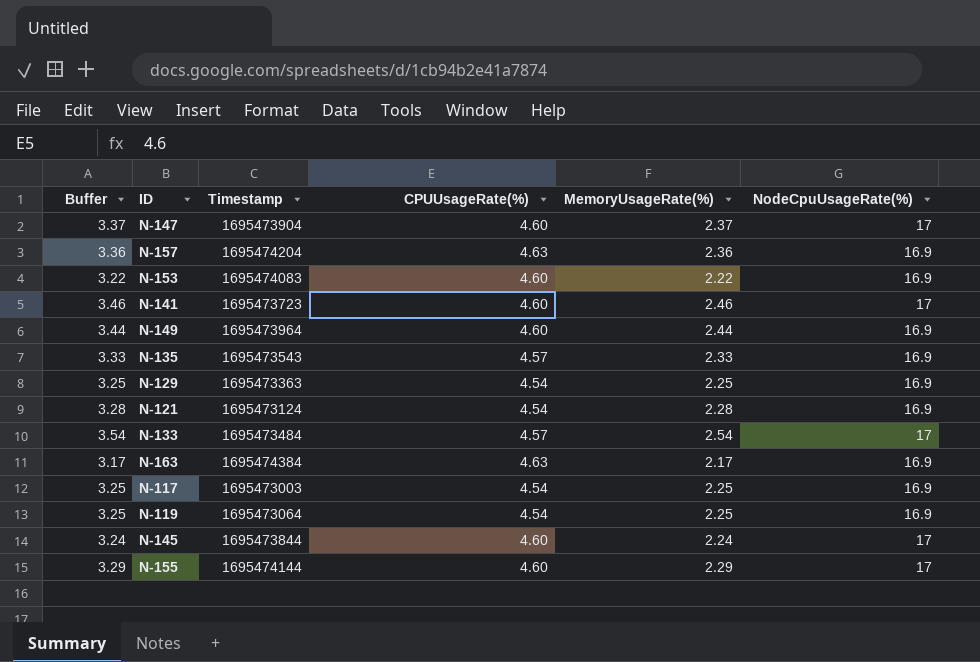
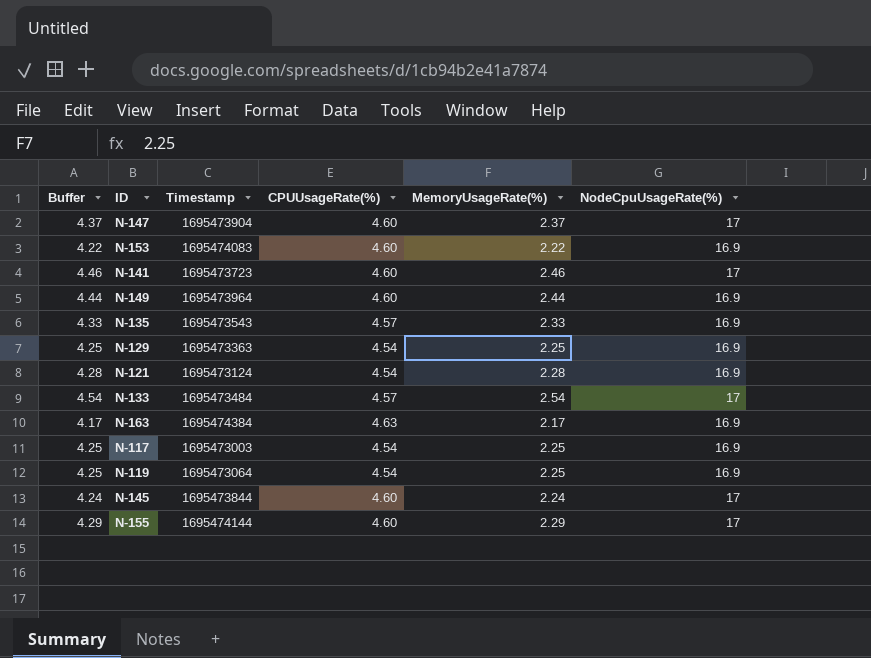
column Buffer | formula: [MemoryUsageRate(%)] + 1 -> [MemoryUsageRate(%)] + 2
row N-157: 3.36 | 1695474204 | 4.63 | 2.36 | 16.9 -> none

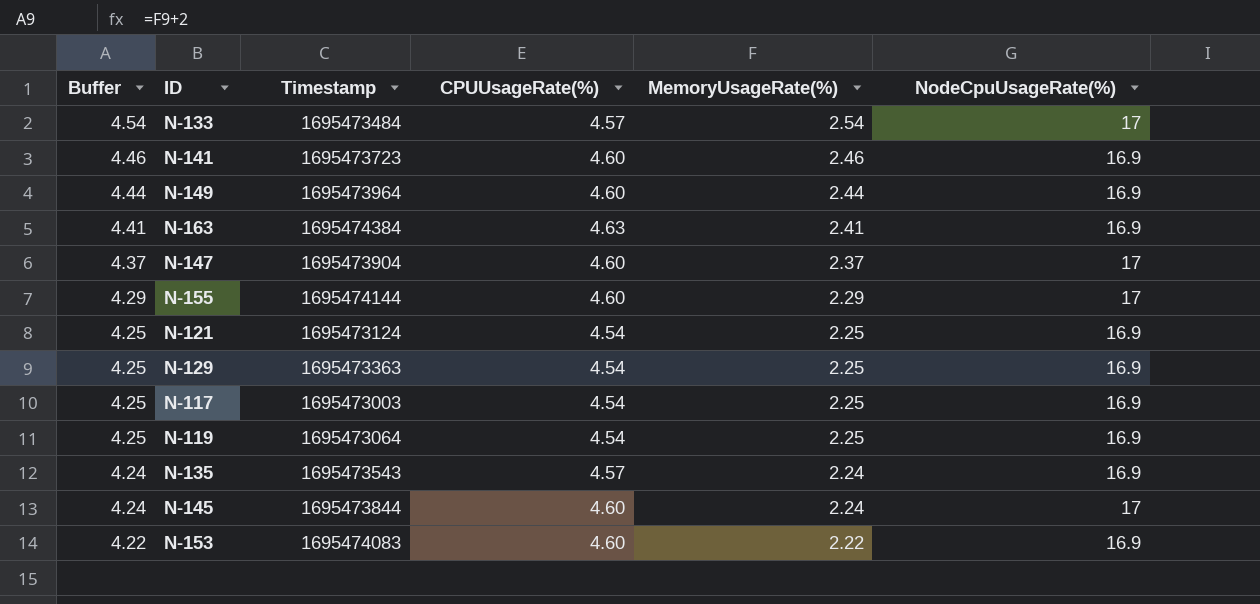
row order: none -> Buffer descending
N-141 | NodeCpuUsageRate(%): 17 -> 16.9
N-163 | Buffer: 4.17 -> 4.41
N-163 | MemoryUsageRate(%): 2.17 -> 2.41
N-121 | Buffer: 4.28 -> 4.25
N-121 | MemoryUsageRate(%): 2.28 -> 2.25
N-135 | Buffer: 4.33 -> 4.24
N-135 | MemoryUsageRate(%): 2.33 -> 2.24

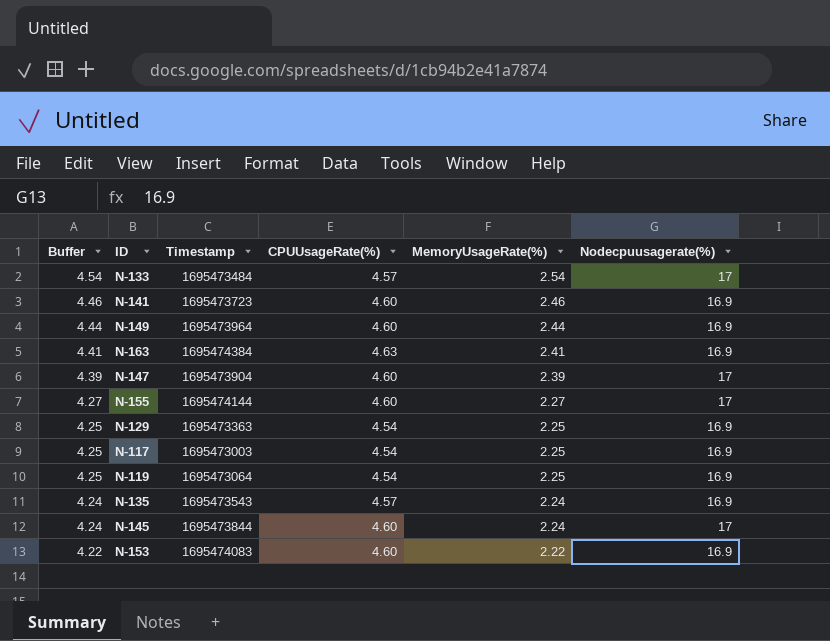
column name: NodeCpuUsageRate(%) -> Nodecpuusagerate(%)
row N-121: 4.25 | 1695473124 | 4.54 | 2.25 | 16.9 -> none
N-147 | Buffer: 4.37 -> 4.39
N-147 | MemoryUsageRate(%): 2.37 -> 2.39
N-155 | Buffer: 4.29 -> 4.27
N-155 | MemoryUsageRate(%): 2.29 -> 2.27

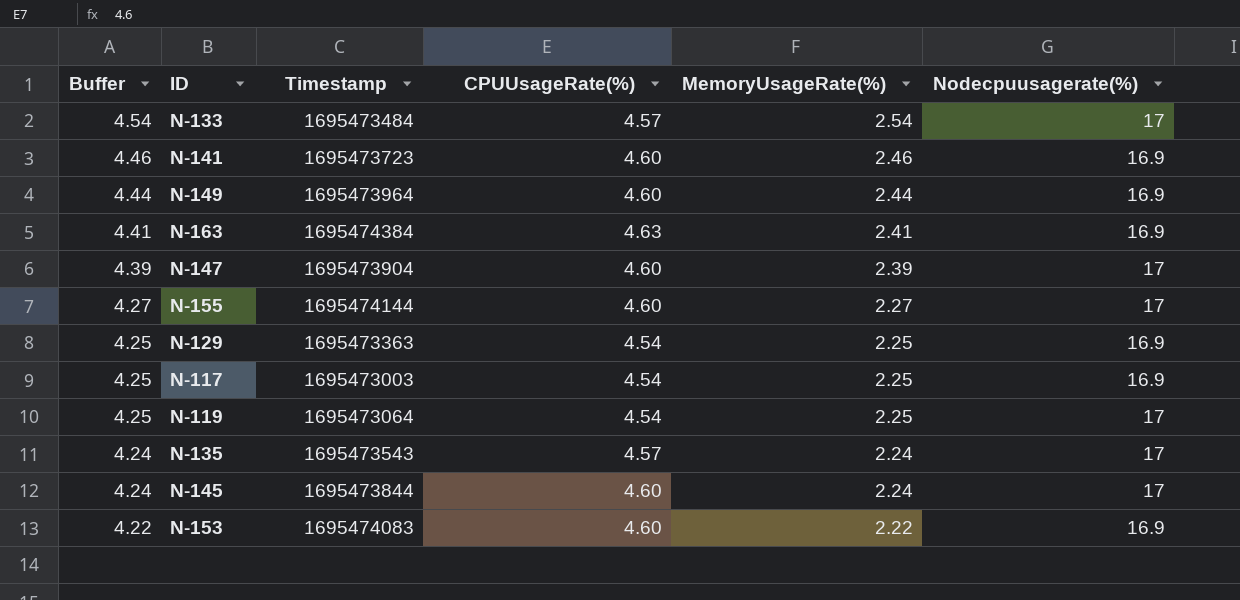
N-119 | Nodecpuusagerate(%): 16.9 -> 17
N-135 | Nodecpuusagerate(%): 16.9 -> 17

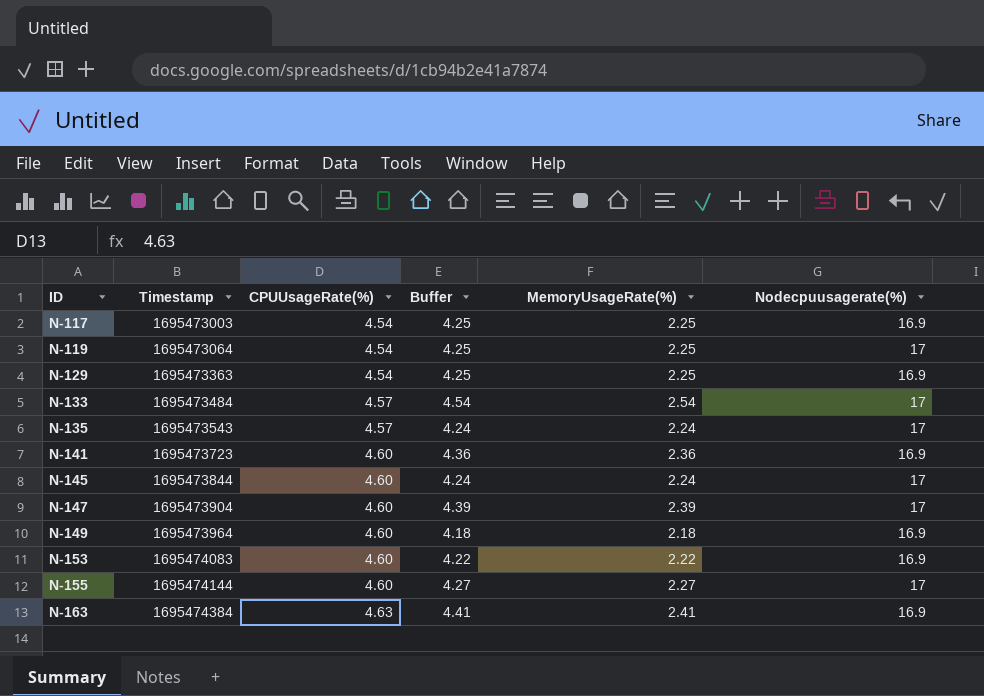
row order: Buffer descending -> ID ascending
column Buffer | position: 1 -> 4
N-141 | Buffer: 4.46 -> 4.36
N-141 | MemoryUsageRate(%): 2.46 -> 2.36
N-149 | Buffer: 4.44 -> 4.18
N-149 | MemoryUsageRate(%): 2.44 -> 2.18

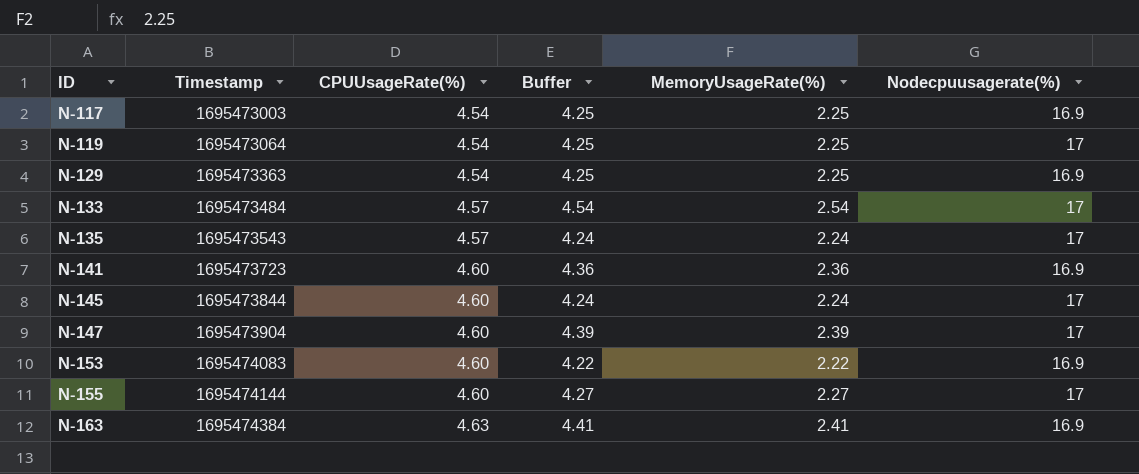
row N-149: 1695473964 | 4.60 | 4.18 | 2.18 | 16.9 -> none

